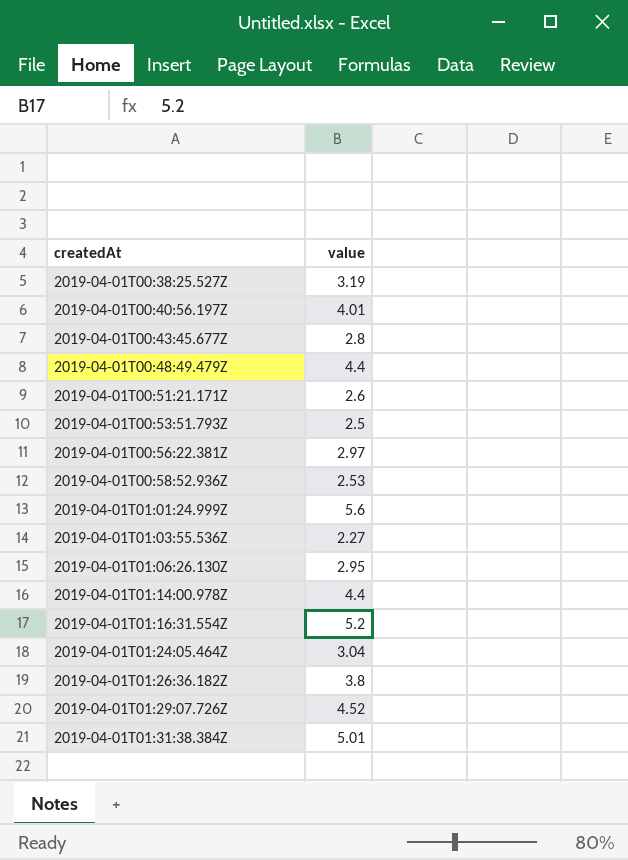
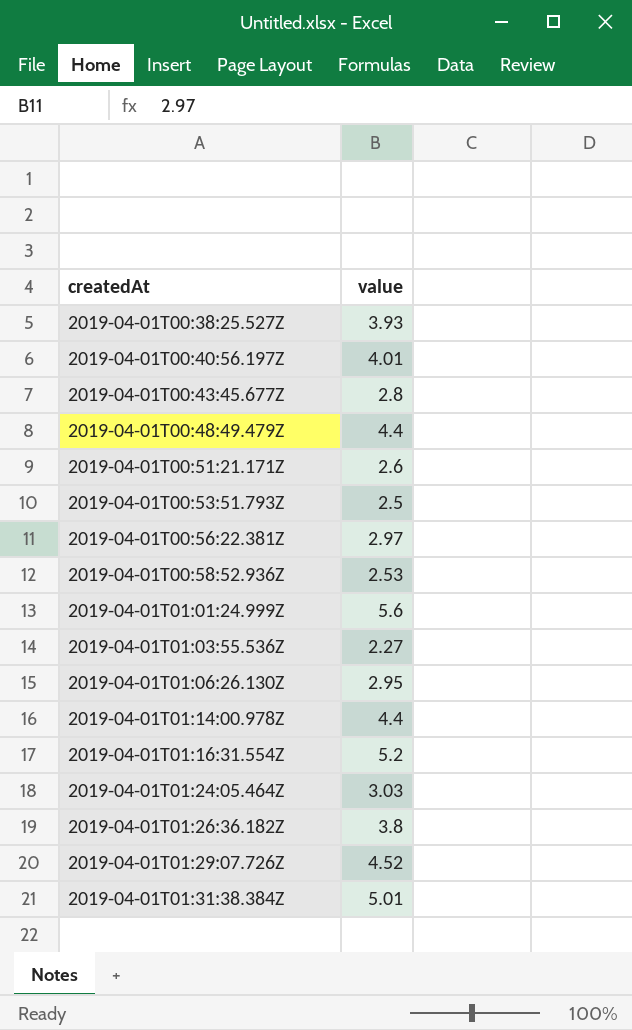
2019-04-01T00:38:25.527Z | value: 3.19 -> 3.93
2019-04-01T01:24:05.464Z | value: 3.04 -> 3.03

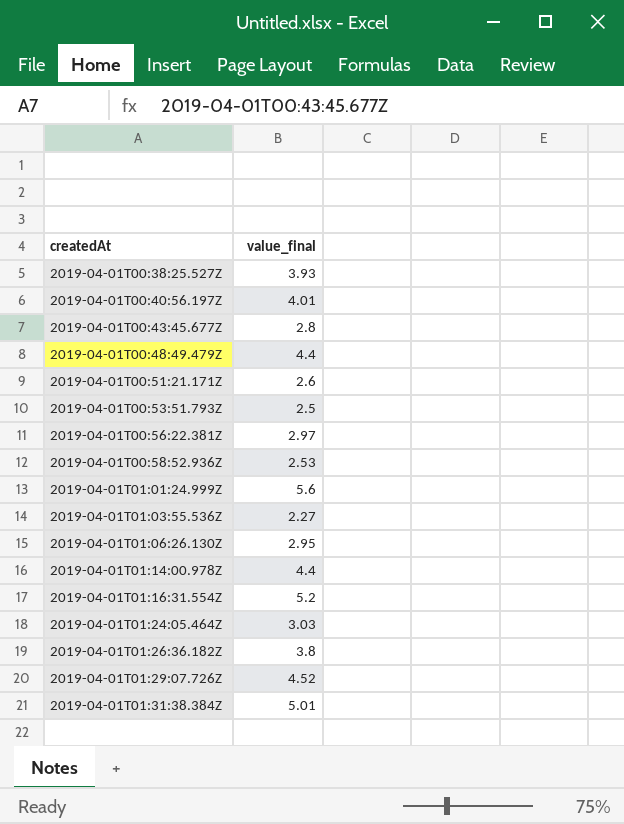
column name: value -> value_final

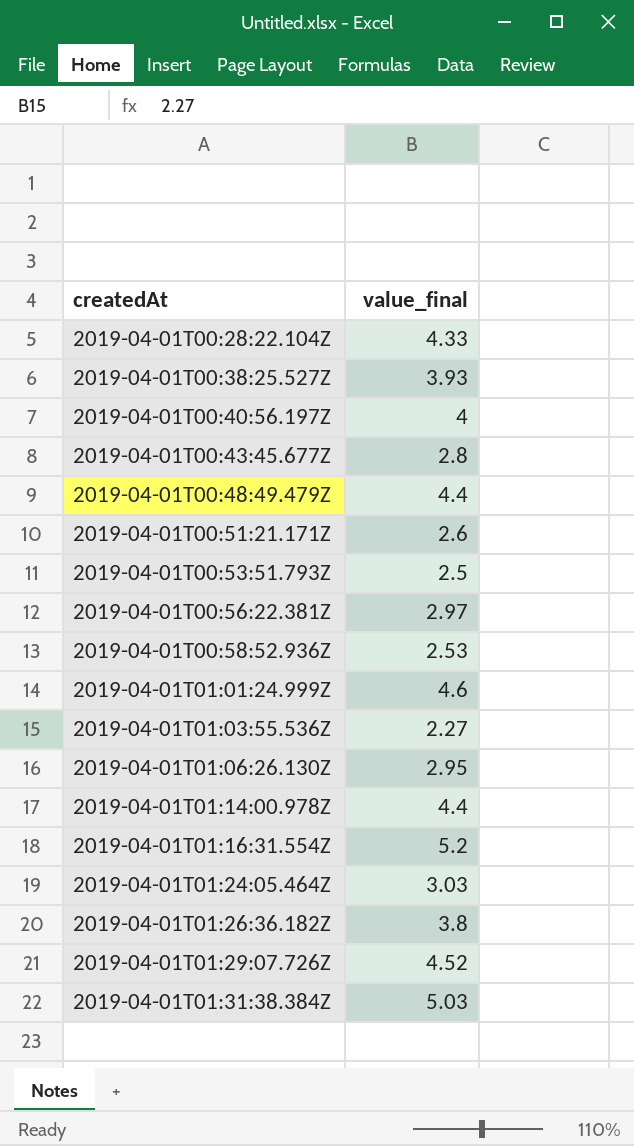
row 2019-04-01T00:28:22.104Z: none -> 4.33
2019-04-01T00:40:56.197Z | value_final: 4.01 -> 4
2019-04-01T01:01:24.999Z | value_final: 5.6 -> 4.6
2019-04-01T01:31:38.384Z | value_final: 5.01 -> 5.03

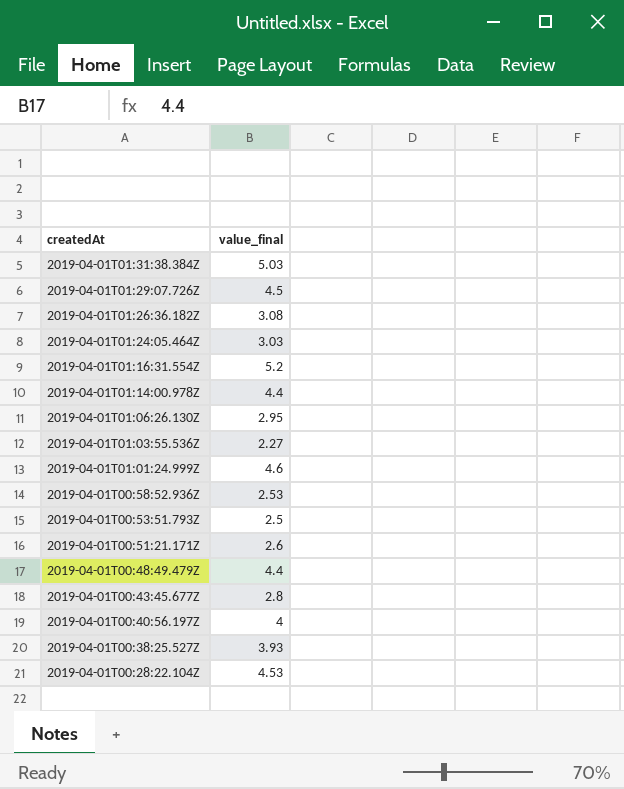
row order: createdAt ascending -> createdAt descending
row 2019-04-01T00:56:22.381Z: 2.97 -> none
2019-04-01T01:29:07.726Z | value_final: 4.52 -> 4.5
2019-04-01T01:26:36.182Z | value_final: 3.8 -> 3.08
2019-04-01T00:28:22.104Z | value_final: 4.33 -> 4.53

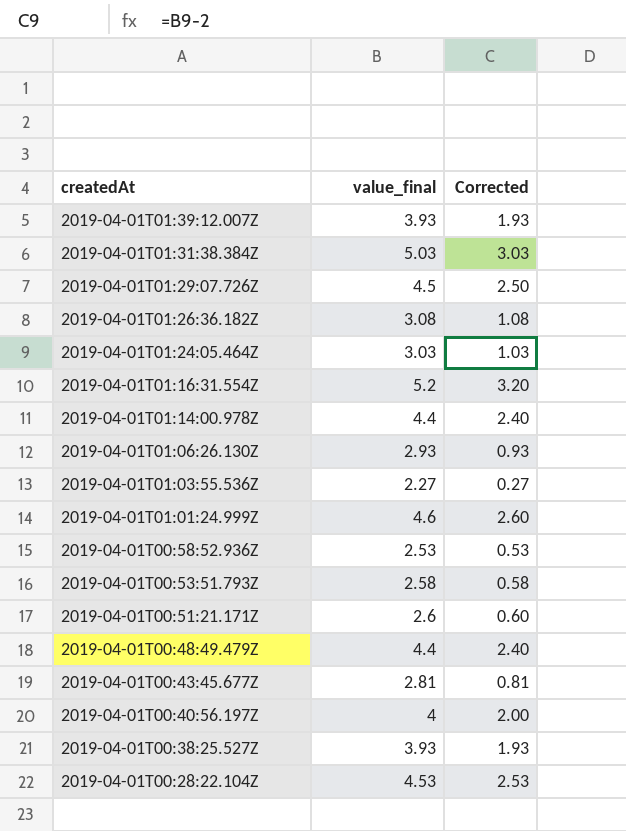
column Corrected | formula: none -> [value_final] - 2
row 2019-04-01T01:39:12.007Z: none -> 3.93 | 1.93
2019-04-01T01:06:26.130Z | value_final: 2.95 -> 2.93
2019-04-01T00:53:51.793Z | value_final: 2.5 -> 2.58
2019-04-01T00:43:45.677Z | value_final: 2.8 -> 2.81

